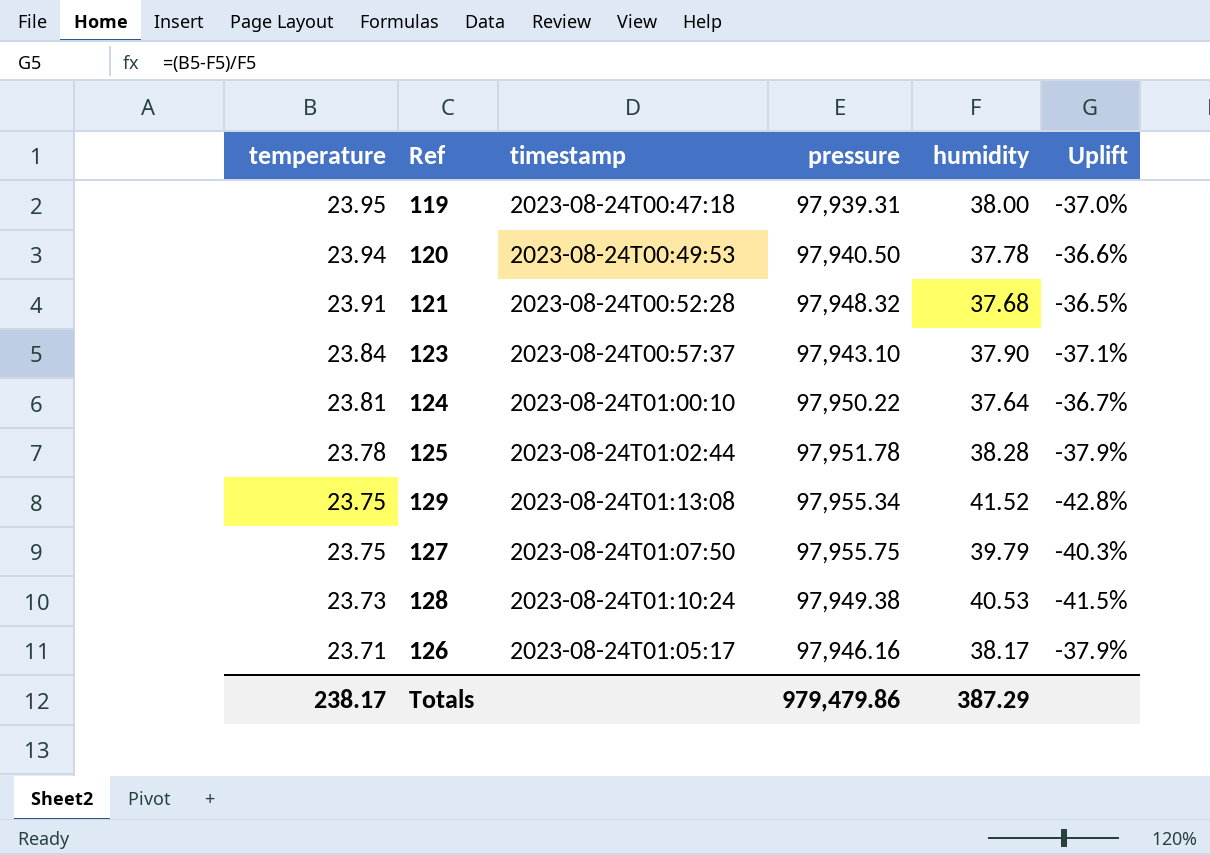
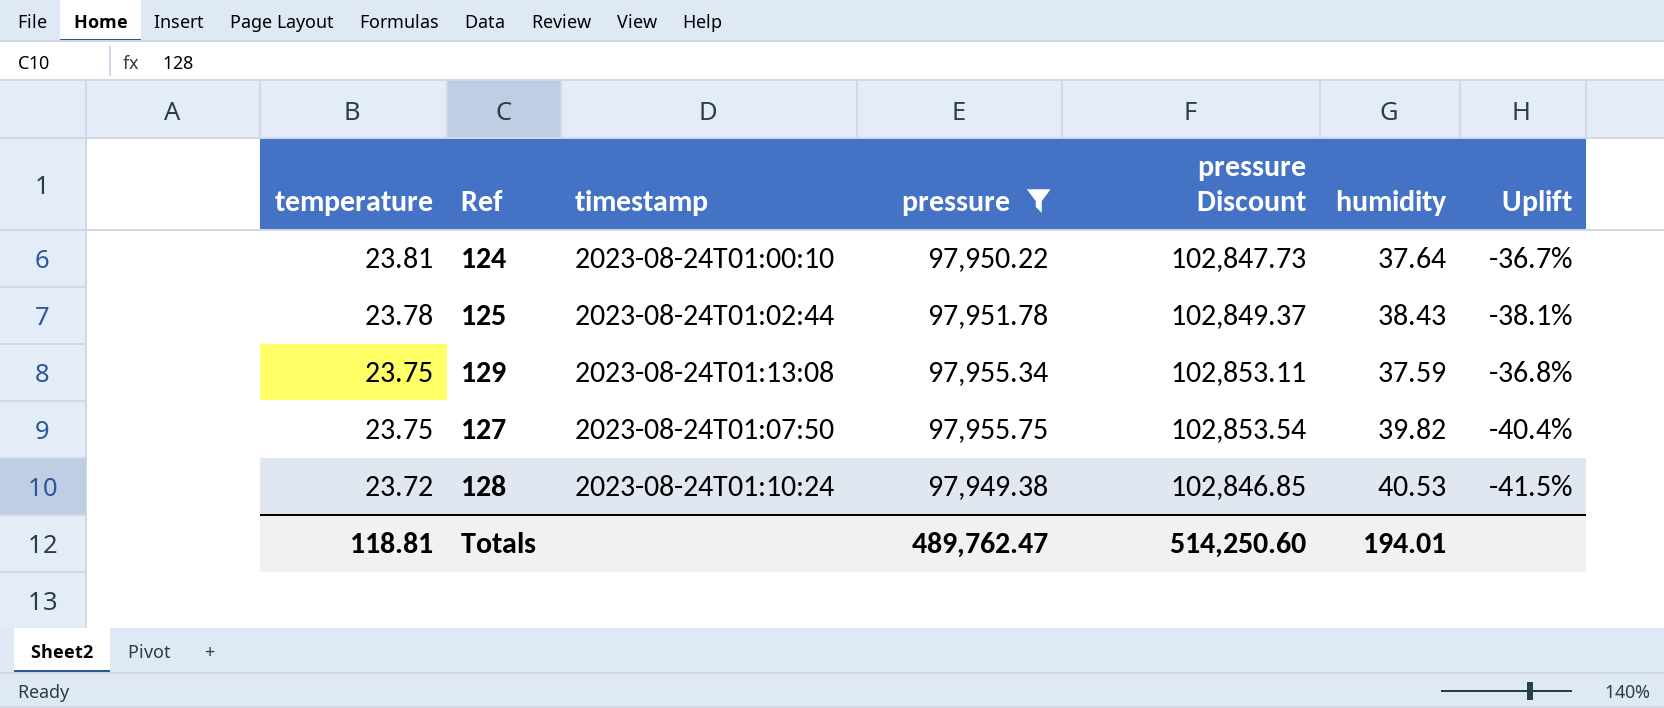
filter: none -> pressure >= 97,949.38
column pressure Discount | formula: none -> [pressure] * 1.05
125 | humidity: 38.28 -> 38.43
125 | Uplift: -37.9% -> -38.1%
129 | humidity: 41.52 -> 37.59
129 | Uplift: -42.8% -> -36.8%
127 | humidity: 39.79 -> 39.82
127 | Uplift: -40.3% -> -40.4%
128 | temperature: 23.73 -> 23.72
Totals | temperature: 238.17 -> 118.81
Totals | pressure: 979,479.86 -> 489,762.47
Totals | humidity: 387.29 -> 194.01

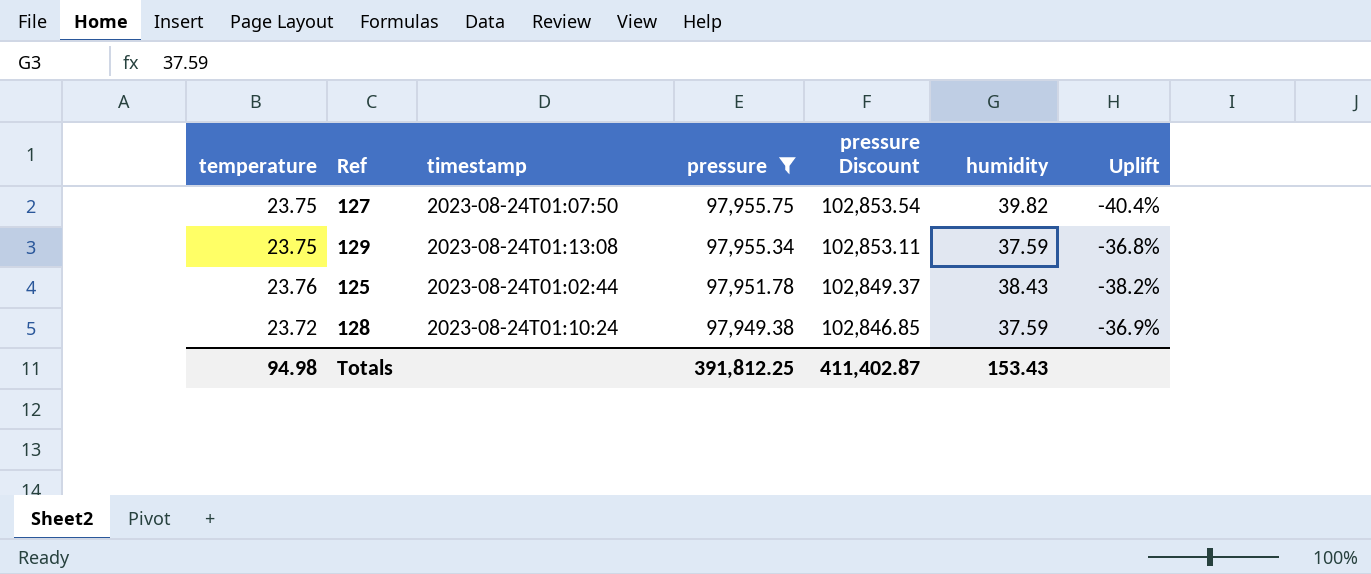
row order: temperature descending -> pressure descending
row 124: 23.81 | 2023-08-24T01:00:10 | 97,950.22 | 102,847.73 | 37.64 | -36.7% -> none
125 | temperature: 23.78 -> 23.76
125 | Uplift: -38.1% -> -38.2%
128 | humidity: 40.53 -> 37.59
128 | Uplift: -41.5% -> -36.9%
Totals | temperature: 118.81 -> 94.98
Totals | pressure: 489,762.47 -> 391,812.25
Totals | pressure Discount: 514,250.60 -> 411,402.87
Totals | humidity: 194.01 -> 153.43

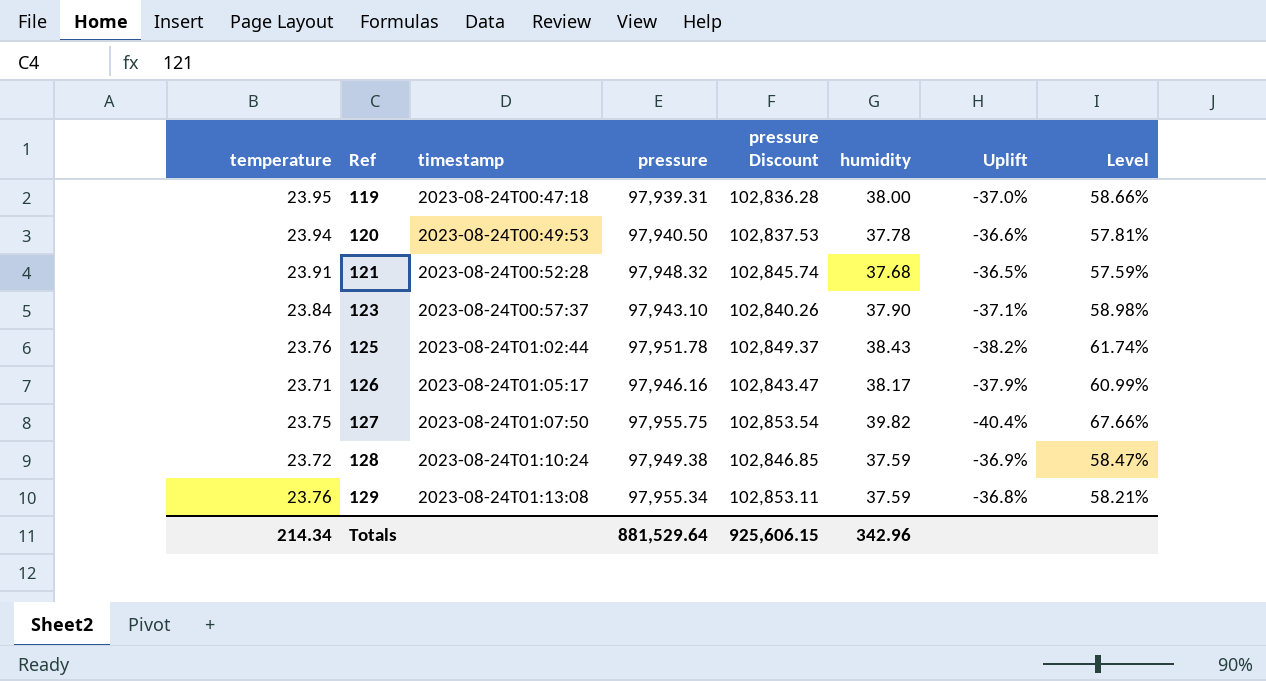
filter: pressure >= 97,949.38 -> none
row order: pressure descending -> Ref ascending
column Level | formula: none -> ([humidity] - [temperature]) / [temperature]
129 | temperature: 23.75 -> 23.76
Totals | temperature: 94.98 -> 214.34
Totals | pressure: 391,812.25 -> 881,529.64
Totals | pressure Discount: 411,402.87 -> 925,606.15
Totals | humidity: 153.43 -> 342.96

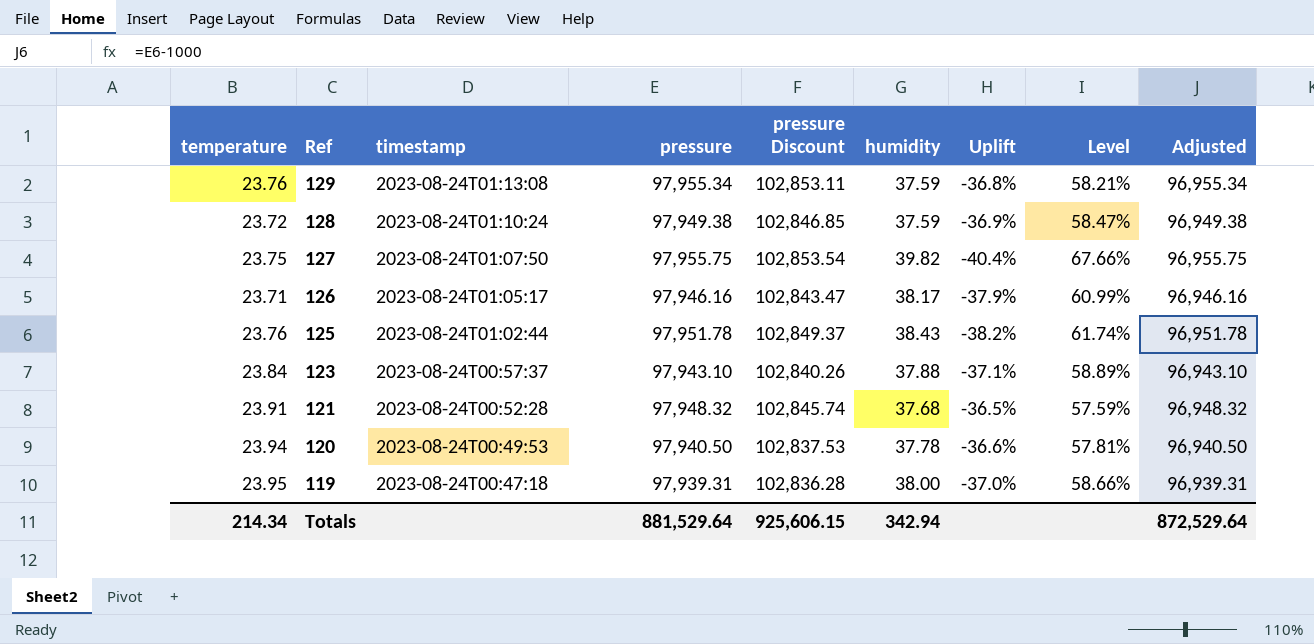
row order: Ref ascending -> Ref descending
column Adjusted | formula: none -> [pressure] - 1000
123 | humidity: 37.90 -> 37.88
123 | Level: 58.98% -> 58.89%
Totals | humidity: 342.96 -> 342.94

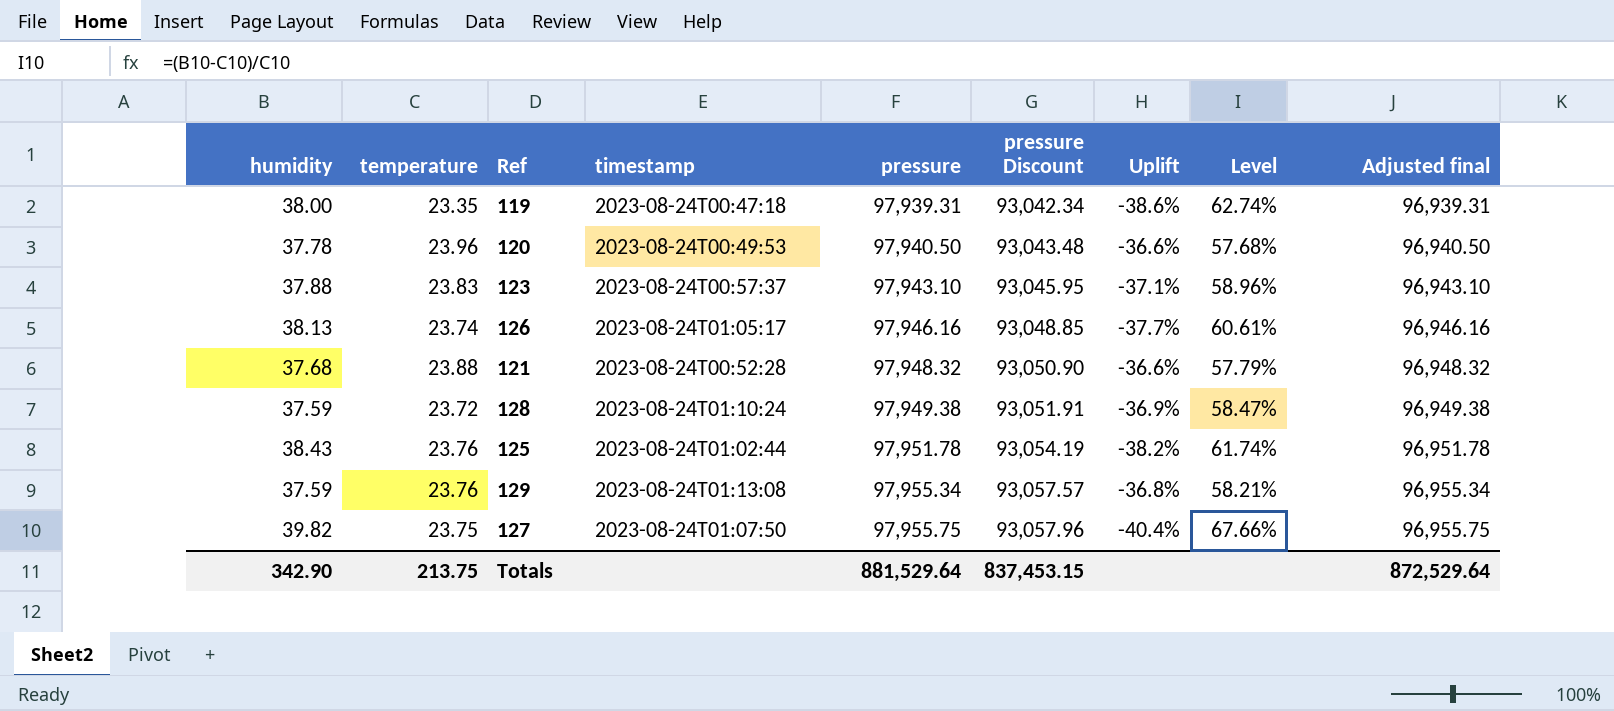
row order: Ref descending -> pressure ascending
column humidity | position: 6 -> 1
column pressure Discount | formula: [pressure] * 1.05 -> [pressure] * 0.95
column name: Adjusted -> Adjusted final
119 | temperature: 23.95 -> 23.35
119 | Uplift: -37.0% -> -38.6%
119 | Level: 58.66% -> 62.74%
120 | temperature: 23.94 -> 23.96
120 | Level: 57.81% -> 57.68%
123 | temperature: 23.84 -> 23.83
123 | Level: 58.89% -> 58.96%
126 | humidity: 38.17 -> 38.13
126 | temperature: 23.71 -> 23.74
126 | Uplift: -37.9% -> -37.7%
126 | Level: 60.99% -> 60.61%
121 | temperature: 23.91 -> 23.88
121 | Uplift: -36.5% -> -36.6%
121 | Level: 57.59% -> 57.79%
Totals | humidity: 342.94 -> 342.90
Totals | temperature: 214.34 -> 213.75
Totals | pressure Discount: 925,606.15 -> 837,453.15

